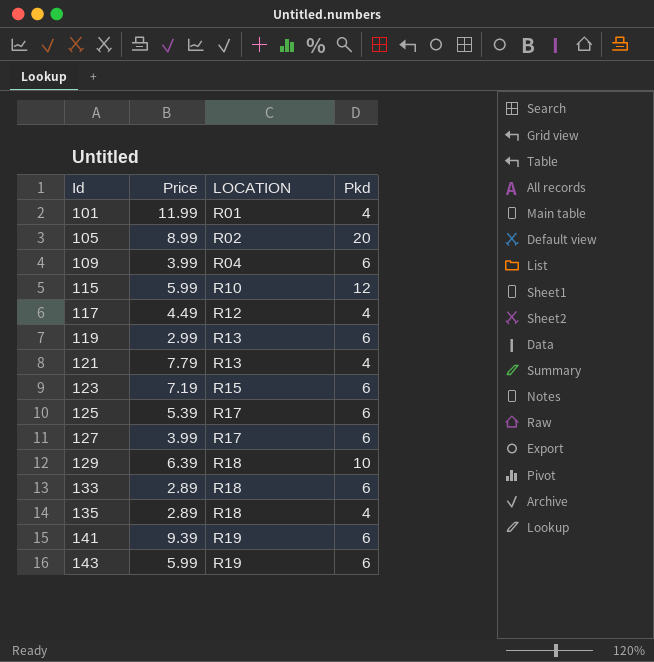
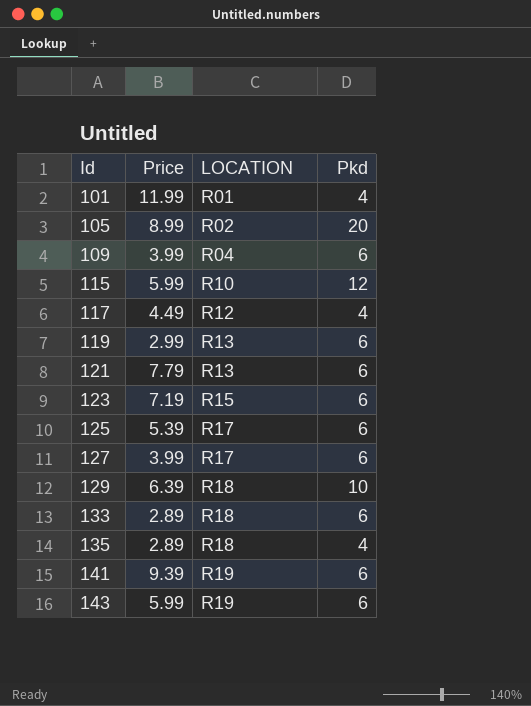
121 | Pkd: 4 -> 6

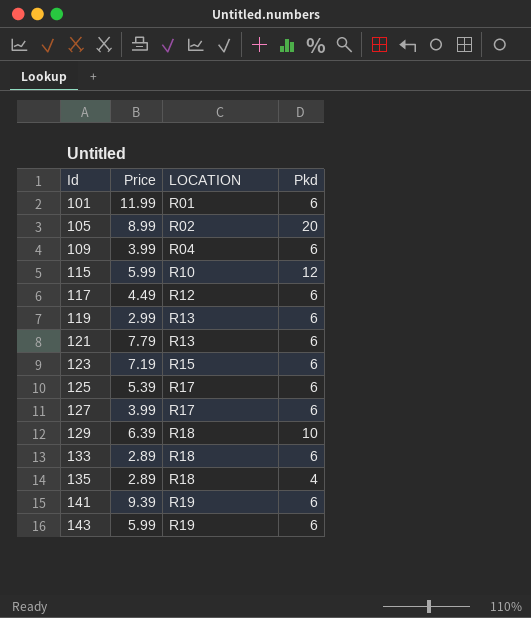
101 | Pkd: 4 -> 6
117 | Pkd: 4 -> 6

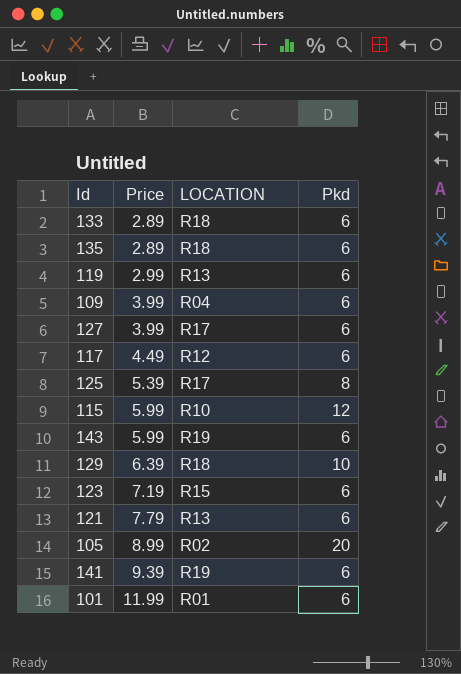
row order: Id ascending -> Price ascending
135 | Pkd: 4 -> 6
125 | Pkd: 6 -> 8

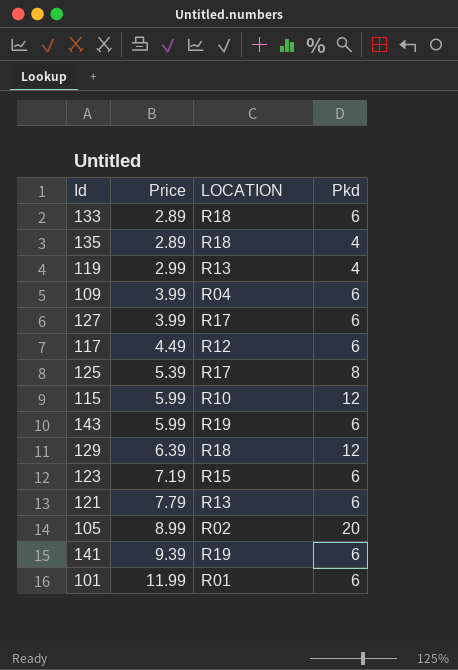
135 | Pkd: 6 -> 4
119 | Pkd: 6 -> 4
129 | Pkd: 10 -> 12

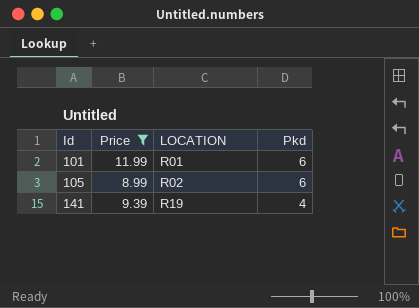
filter: none -> Price >= 8.99
row order: Price ascending -> Id ascending
105 | Pkd: 20 -> 6
141 | Pkd: 6 -> 4

